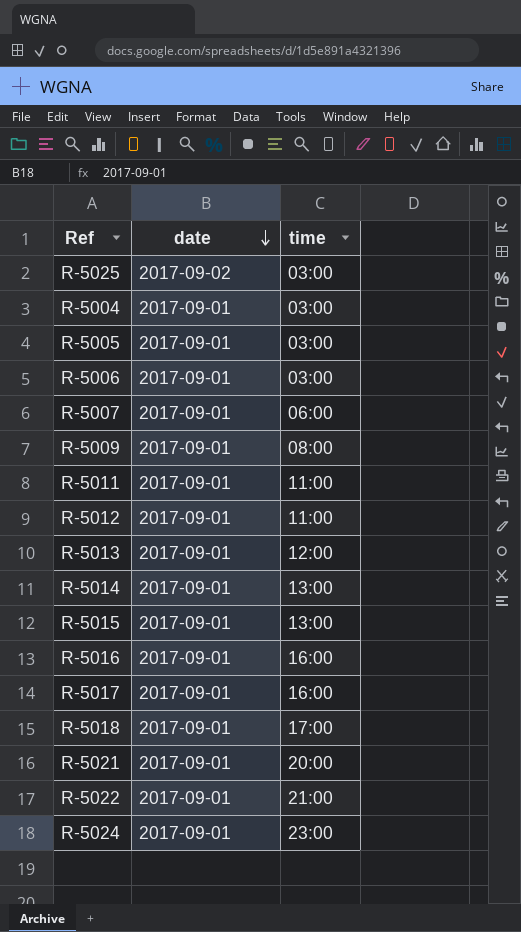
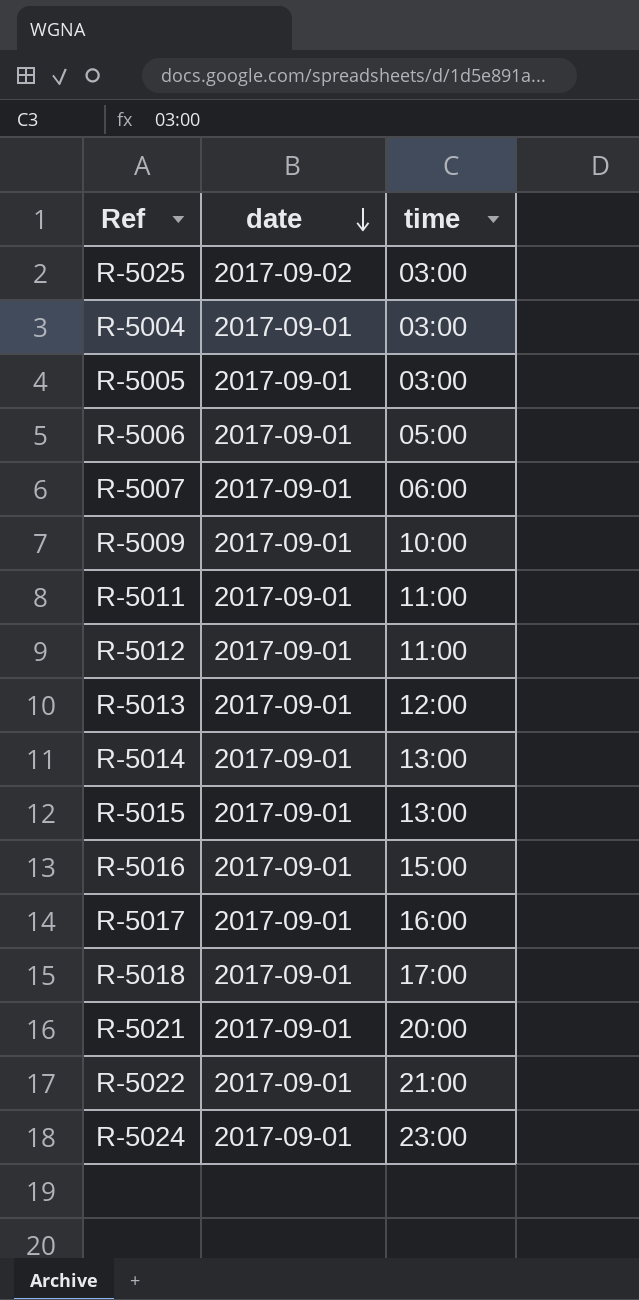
R-5006 | time: 03:00 -> 05:00
R-5009 | time: 08:00 -> 10:00
R-5016 | time: 16:00 -> 15:00

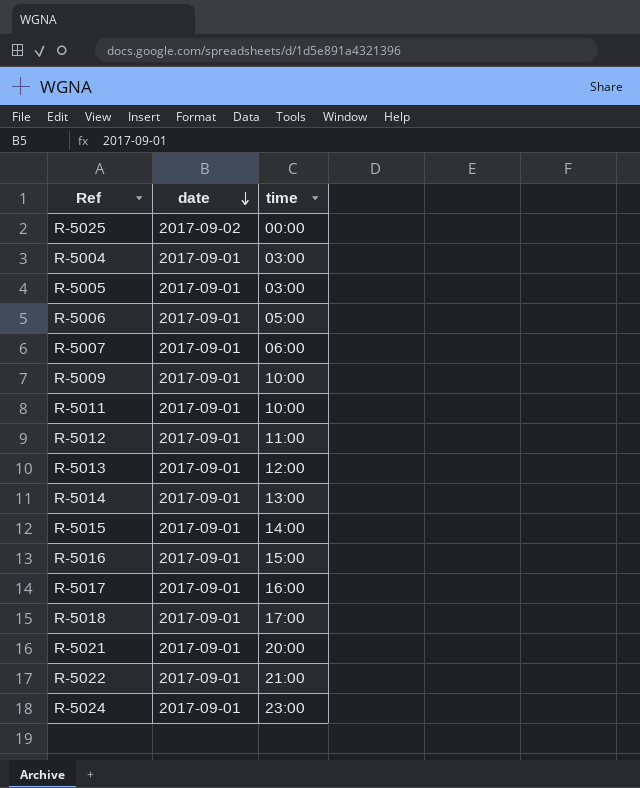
R-5025 | time: 03:00 -> 00:00
R-5011 | time: 11:00 -> 10:00
R-5015 | time: 13:00 -> 14:00

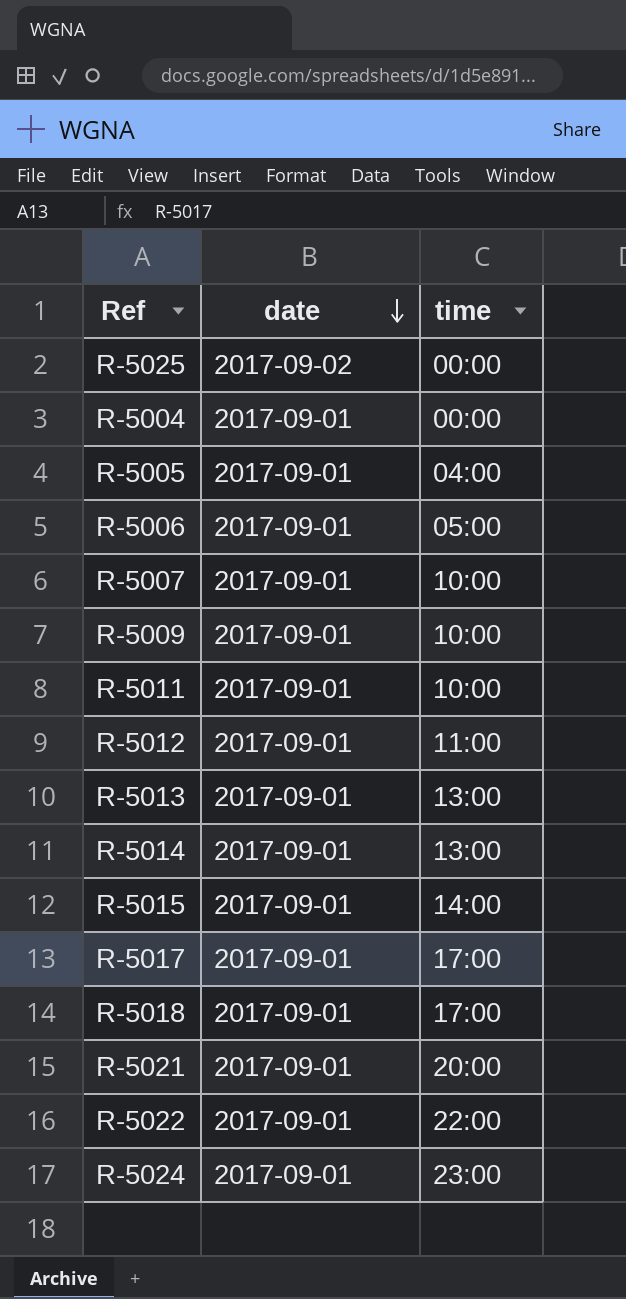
row R-5016: 2017-09-01 | 15:00 -> none
R-5004 | time: 03:00 -> 00:00
R-5005 | time: 03:00 -> 04:00
R-5007 | time: 06:00 -> 10:00
R-5013 | time: 12:00 -> 13:00
R-5017 | time: 16:00 -> 17:00
R-5022 | time: 21:00 -> 22:00

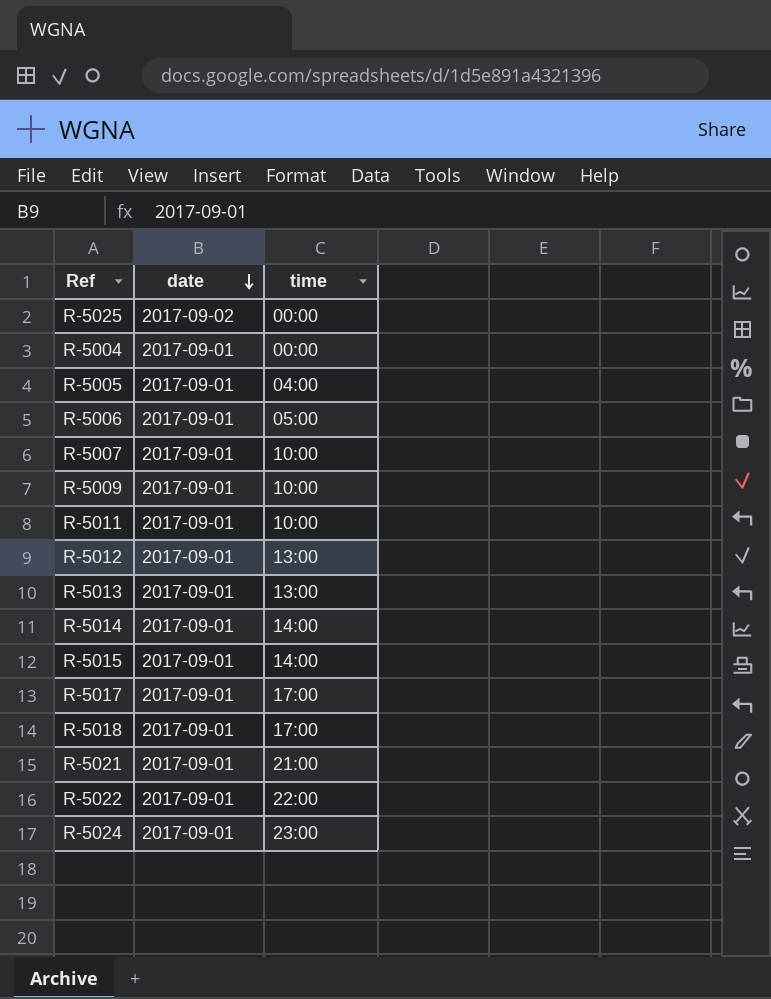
R-5012 | time: 11:00 -> 13:00
R-5014 | time: 13:00 -> 14:00
R-5021 | time: 20:00 -> 21:00

